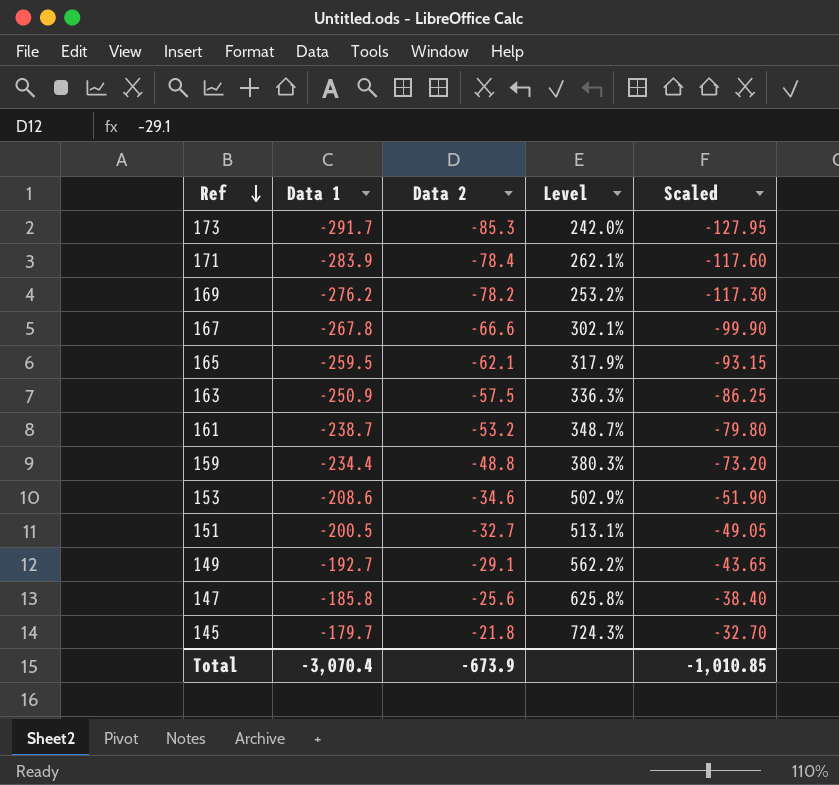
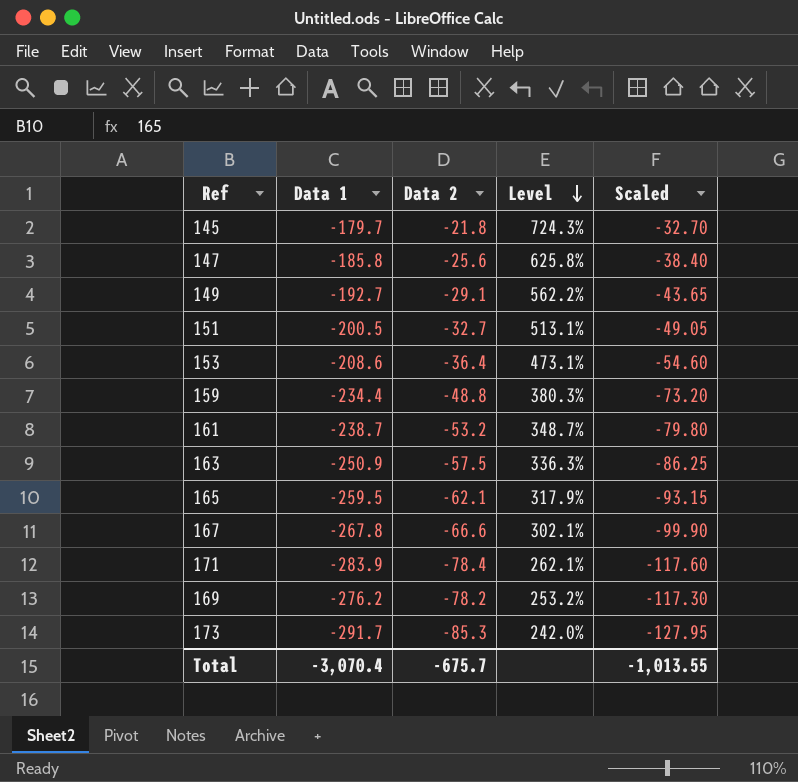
row order: Ref descending -> Level descending
153 | Data 2: -34.6 -> -36.4
153 | Level: 502.9% -> 473.1%
153 | Scaled: -51.90 -> -54.60
Total | Data 2: -673.9 -> -675.7
Total | Scaled: -1,010.85 -> -1,013.55

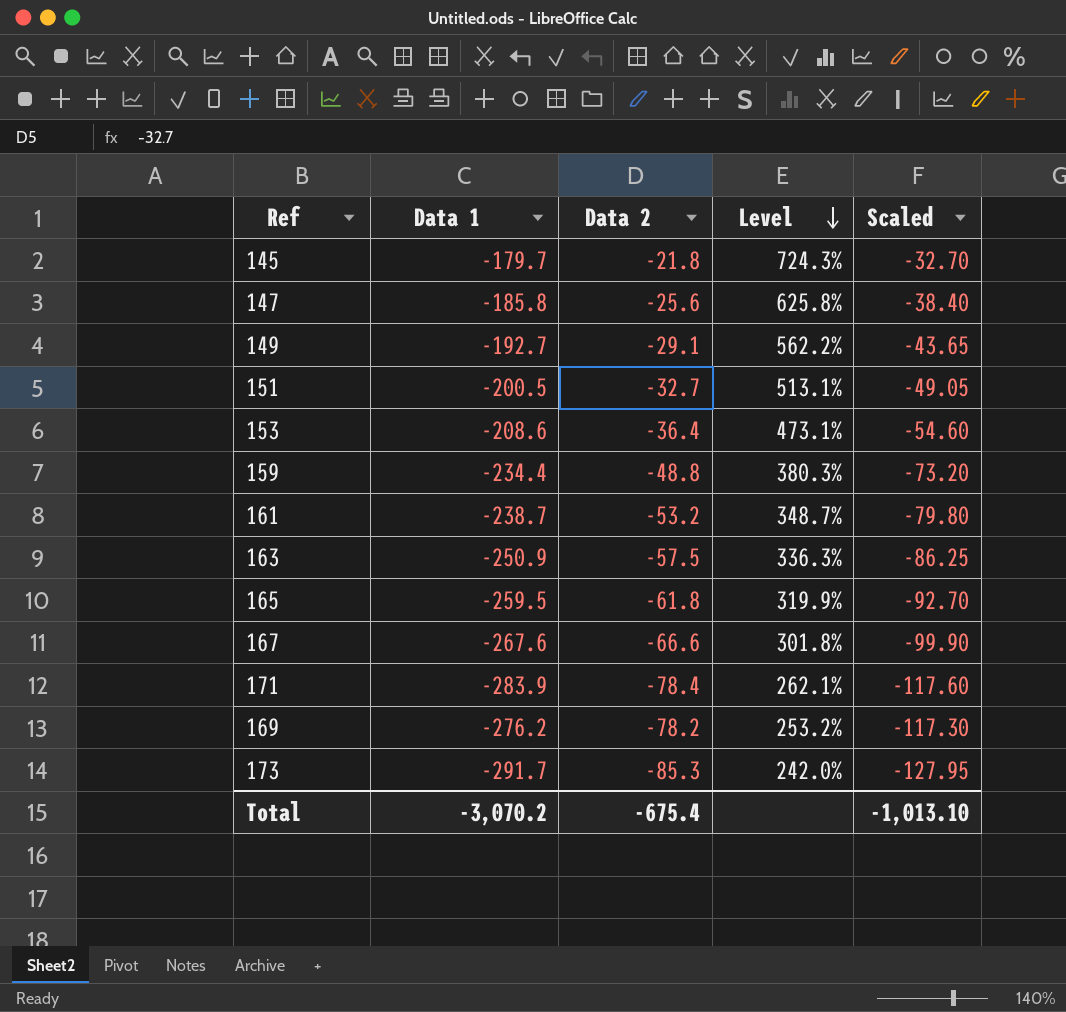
165 | Data 2: -62.1 -> -61.8
165 | Level: 317.9% -> 319.9%
165 | Scaled: -93.15 -> -92.70
167 | Data 1: -267.8 -> -267.6
167 | Level: 302.1% -> 301.8%
Total | Data 1: -3,070.4 -> -3,070.2
Total | Data 2: -675.7 -> -675.4
Total | Scaled: -1,013.55 -> -1,013.10

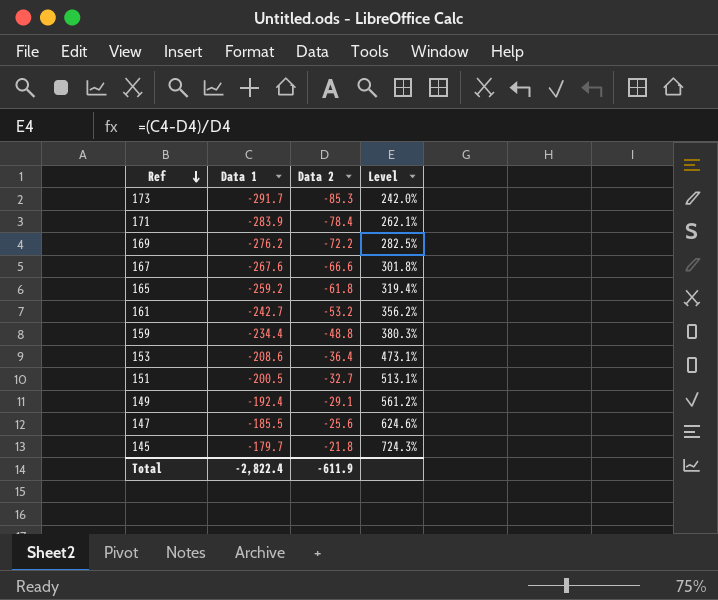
row order: Level descending -> Ref descending
column Scaled | formula: [Data 2] * 1.5 -> none
row 163: -250.9 | -57.5 | 336.3% | -86.25 -> none
169 | Data 2: -78.2 -> -72.2
169 | Level: 253.2% -> 282.5%
165 | Data 1: -259.5 -> -259.2
165 | Level: 319.9% -> 319.4%
161 | Data 1: -238.7 -> -242.7
161 | Level: 348.7% -> 356.2%
149 | Data 1: -192.7 -> -192.4
149 | Level: 562.2% -> 561.2%
147 | Data 1: -185.8 -> -185.5
147 | Level: 625.8% -> 624.6%
Total | Data 1: -3,070.2 -> -2,822.4
Total | Data 2: -675.4 -> -611.9

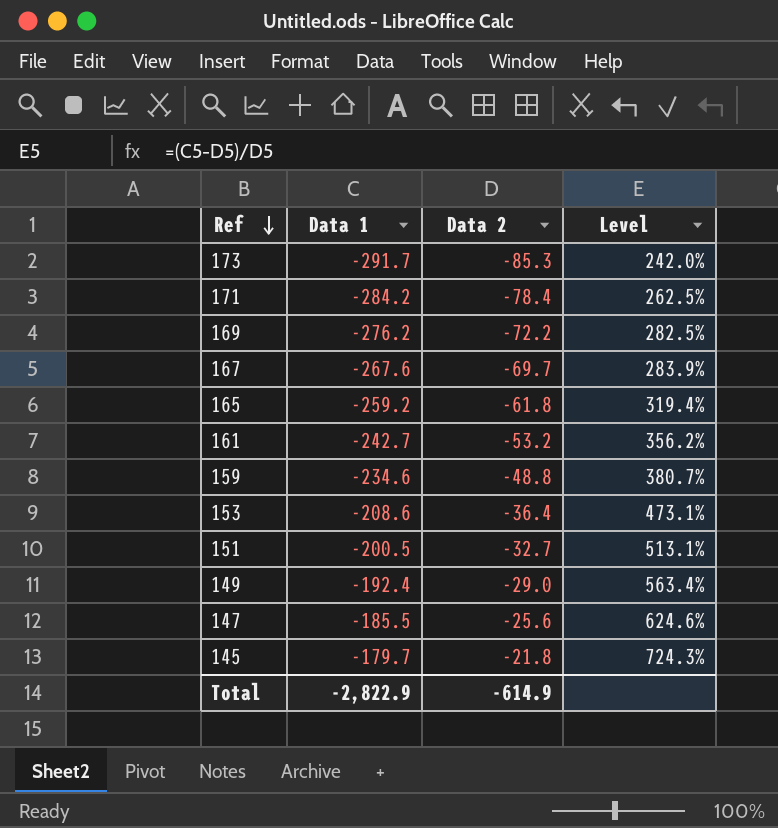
171 | Data 1: -283.9 -> -284.2
171 | Level: 262.1% -> 262.5%
167 | Data 2: -66.6 -> -69.7
167 | Level: 301.8% -> 283.9%
159 | Data 1: -234.4 -> -234.6
159 | Level: 380.3% -> 380.7%
149 | Data 2: -29.1 -> -29.0
149 | Level: 561.2% -> 563.4%
Total | Data 1: -2,822.4 -> -2,822.9
Total | Data 2: -611.9 -> -614.9

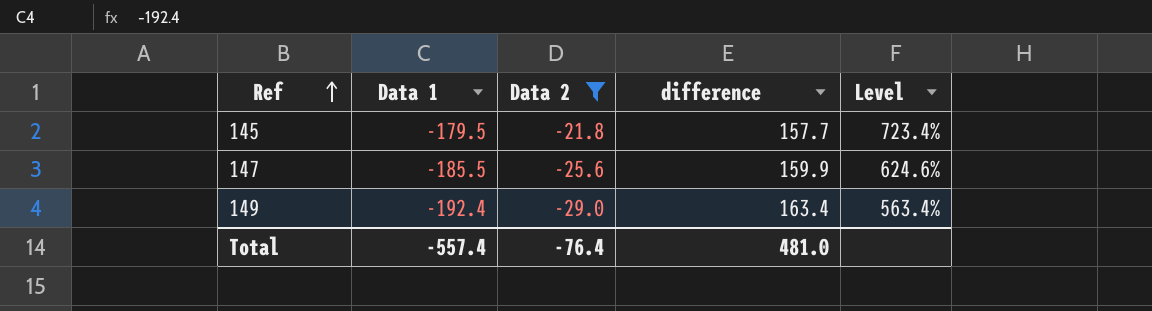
filter: none -> Data 2 >= -29.0
row order: Ref descending -> Ref ascending
column difference | formula: none -> [Data 2] - [Data 1]
145 | Data 1: -179.7 -> -179.5
145 | Level: 724.3% -> 723.4%
Total | Data 1: -2,822.9 -> -557.4
Total | Data 2: -614.9 -> -76.4

